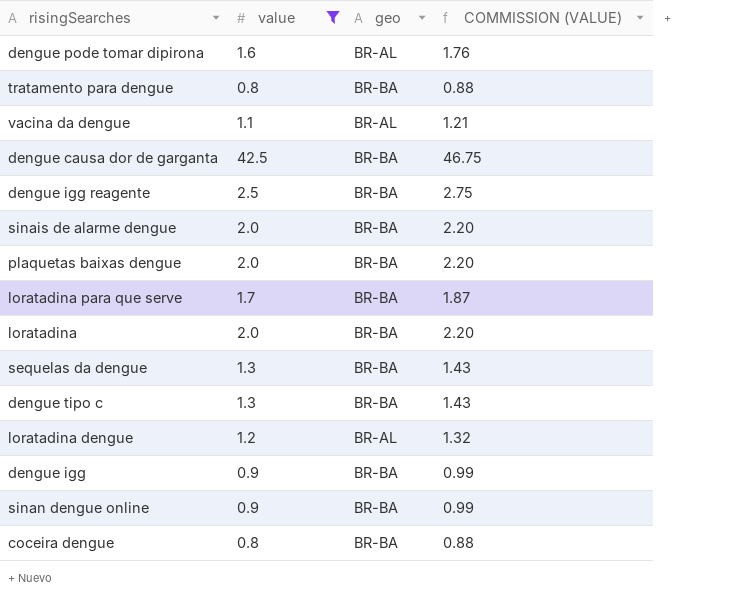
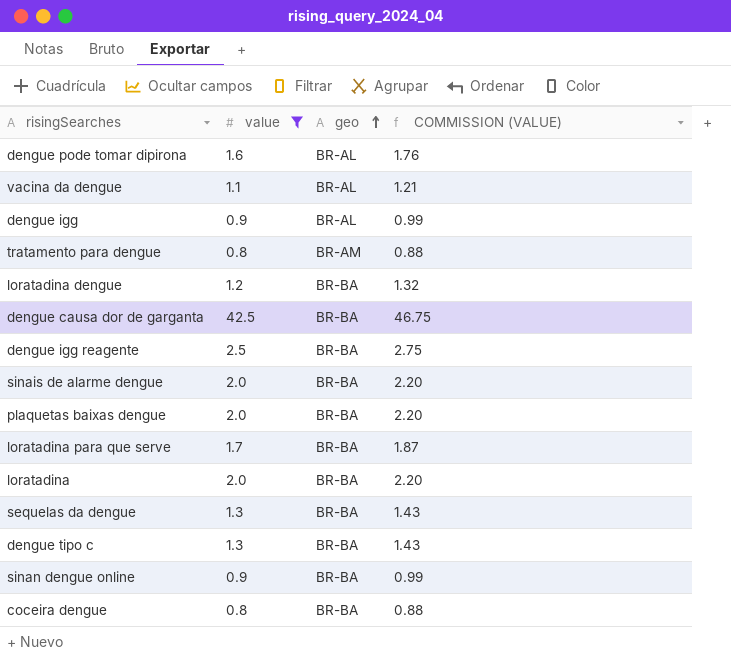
row order: none -> geo ascending
dengue igg | geo: BR-BA -> BR-AL
tratamento para dengue | geo: BR-BA -> BR-AM
loratadina dengue | geo: BR-AL -> BR-BA

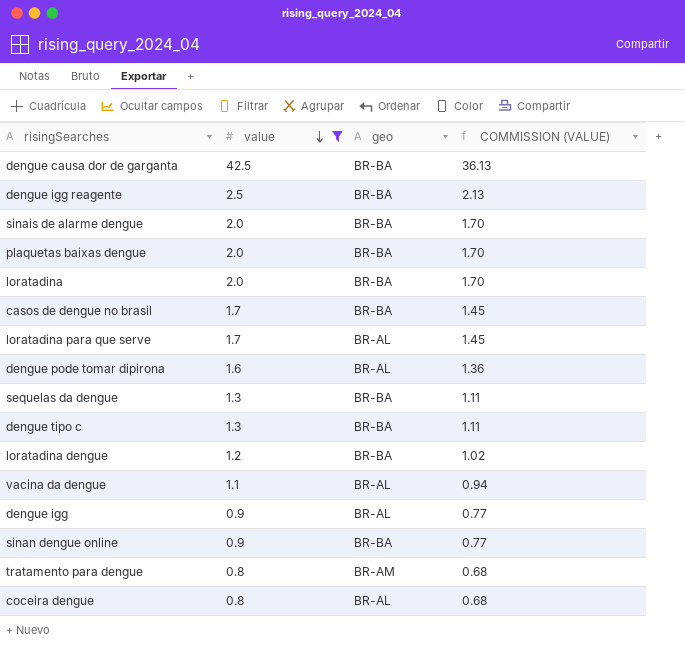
row order: geo ascending -> value descending
column COMMISSION (VALUE) | formula: [value] * 1.1 -> [value] * 0.85
row casos de dengue no brasil: none -> 1.7 | BR-BA | 1.45
loratadina para que serve | geo: BR-BA -> BR-AL
coceira dengue | geo: BR-BA -> BR-AL

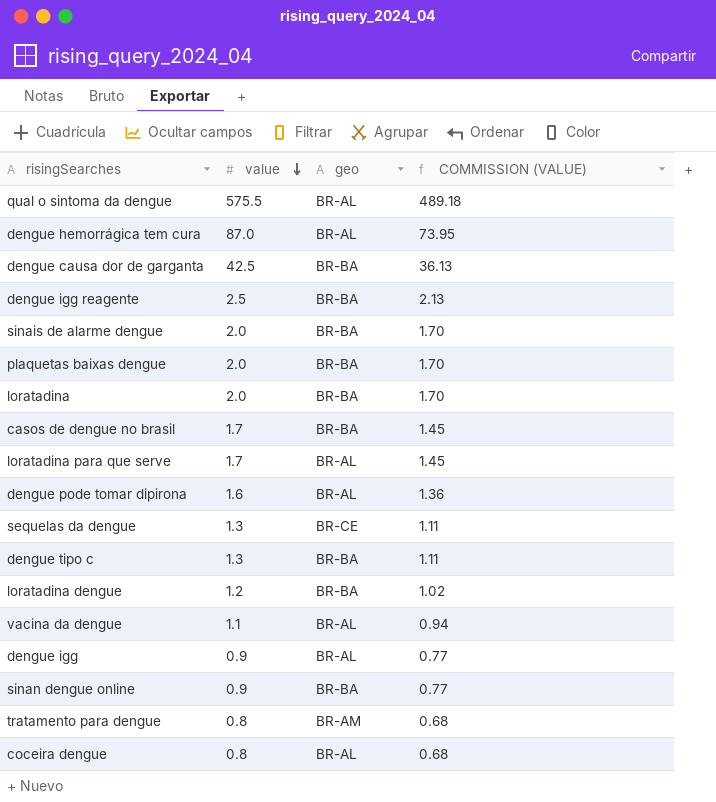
filter: value <= 42.5 -> none
sequelas da dengue | geo: BR-BA -> BR-CE

